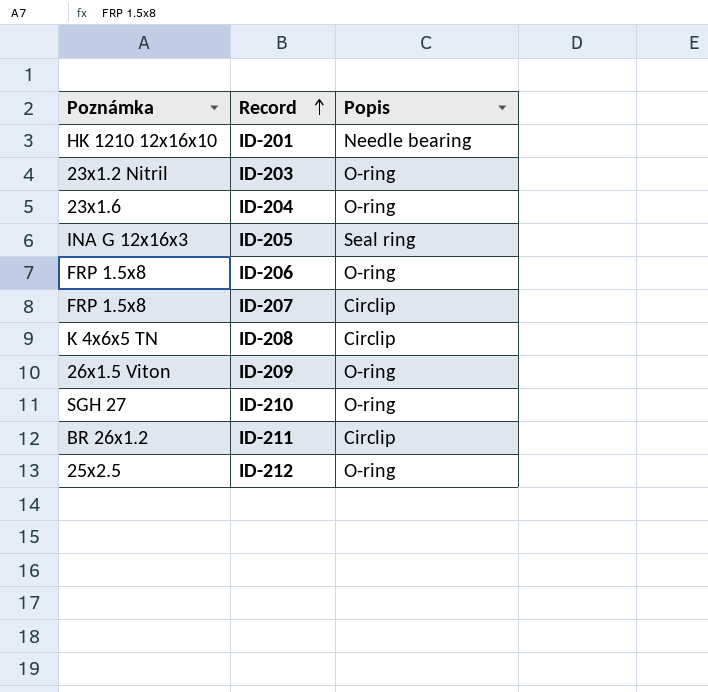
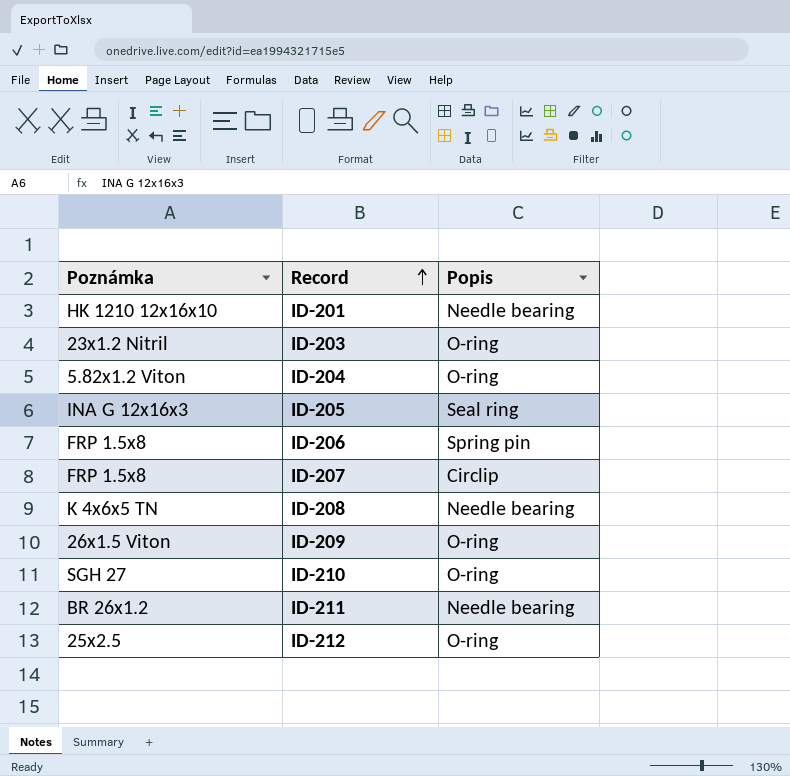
ID-204 | Poznámka: 23x1.6 -> 5.82x1.2 Viton
ID-206 | Popis: O-ring -> Spring pin
ID-208 | Popis: Circlip -> Needle bearing
ID-211 | Popis: Circlip -> Needle bearing

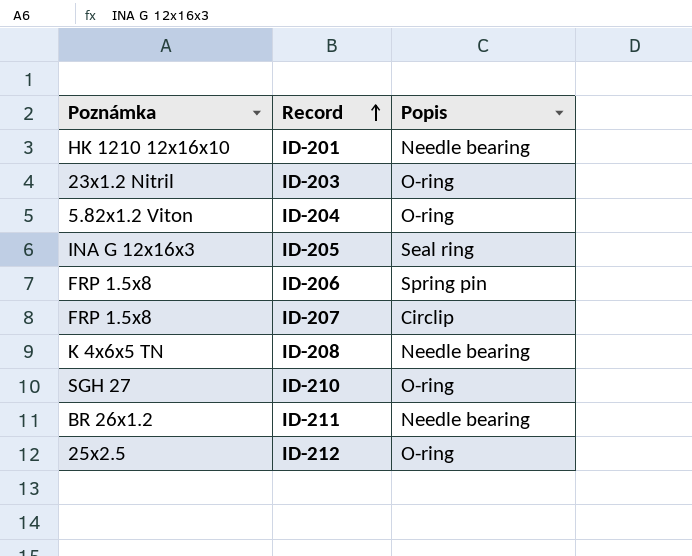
row ID-209: 26x1.5 Viton | O-ring -> none

